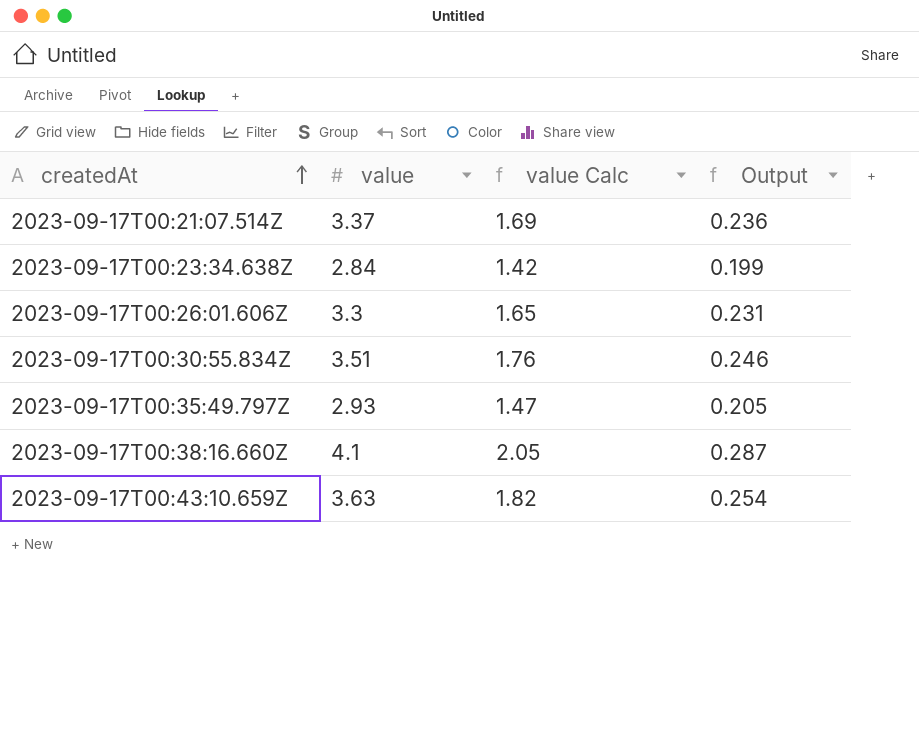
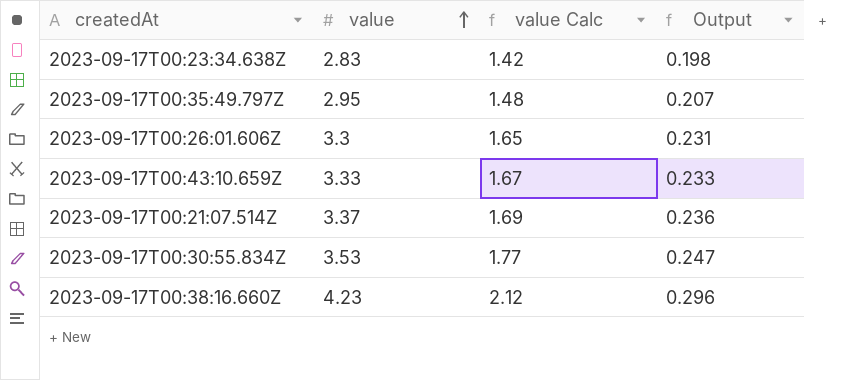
row order: createdAt ascending -> value ascending
2023-09-17T00:23:34.638Z | value: 2.84 -> 2.83
2023-09-17T00:23:34.638Z | Output: 0.199 -> 0.198
2023-09-17T00:35:49.797Z | value: 2.93 -> 2.95
2023-09-17T00:35:49.797Z | value Calc: 1.47 -> 1.48
2023-09-17T00:35:49.797Z | Output: 0.205 -> 0.207
2023-09-17T00:43:10.659Z | value: 3.63 -> 3.33
2023-09-17T00:43:10.659Z | value Calc: 1.82 -> 1.67
2023-09-17T00:43:10.659Z | Output: 0.254 -> 0.233
2023-09-17T00:30:55.834Z | value: 3.51 -> 3.53
2023-09-17T00:30:55.834Z | value Calc: 1.76 -> 1.77
2023-09-17T00:30:55.834Z | Output: 0.246 -> 0.247
2023-09-17T00:38:16.660Z | value: 4.1 -> 4.23
2023-09-17T00:38:16.660Z | value Calc: 2.05 -> 2.12
2023-09-17T00:38:16.660Z | Output: 0.287 -> 0.296

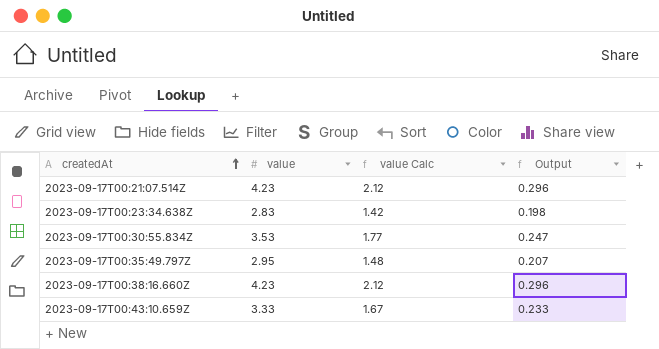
row order: value ascending -> createdAt ascending
row 2023-09-17T00:26:01.606Z: 3.3 | 1.65 | 0.231 -> none
2023-09-17T00:21:07.514Z | value: 3.37 -> 4.23
2023-09-17T00:21:07.514Z | value Calc: 1.69 -> 2.12
2023-09-17T00:21:07.514Z | Output: 0.236 -> 0.296

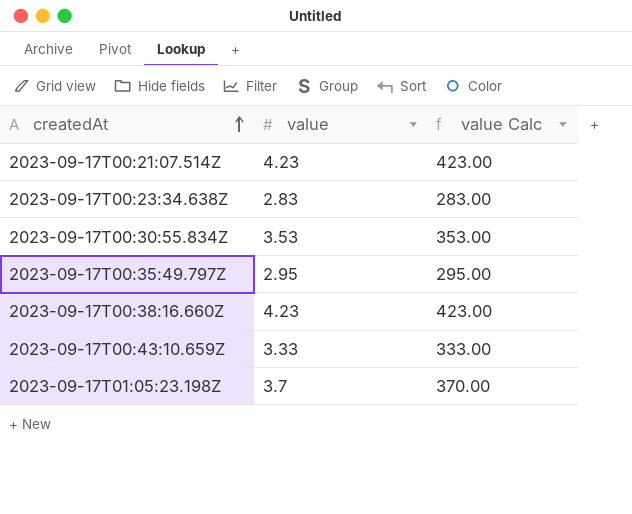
column Output | formula: [value] * 0.07 -> none
column value Calc | formula: [value] * 0.5 -> [value] * 100
row 2023-09-17T01:05:23.198Z: none -> 3.7 | 370.00

